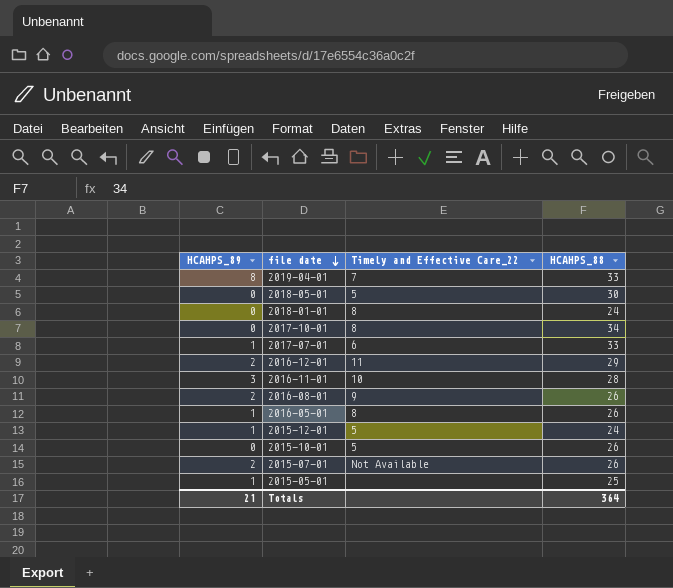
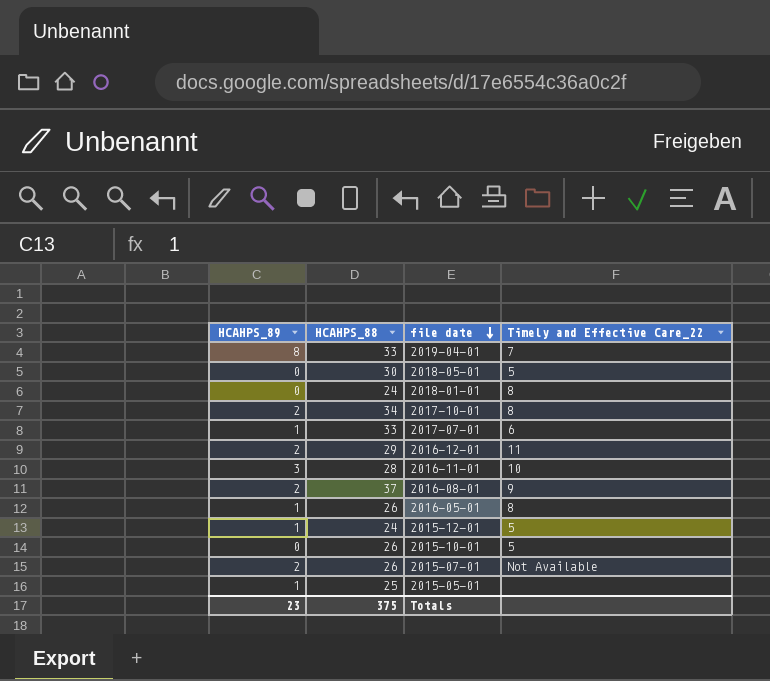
column HCAHPS_88 | position: 4 -> 2
2017-10-01 | HCAHPS_89: 0 -> 2
2016-08-01 | HCAHPS_88: 26 -> 37
Totals | HCAHPS_89: 21 -> 23
Totals | HCAHPS_88: 364 -> 375

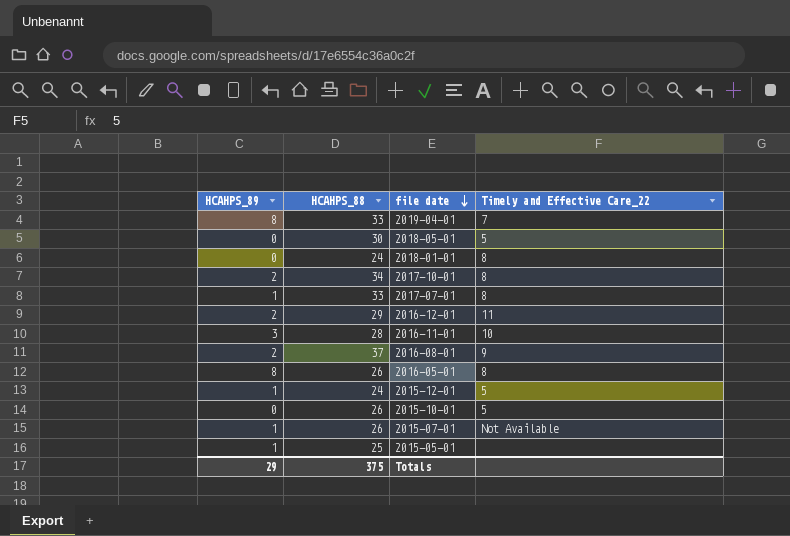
2017-07-01 | Timely and Effective Care_22: 6 -> 8
2016-05-01 | HCAHPS_89: 1 -> 8
2015-07-01 | HCAHPS_89: 2 -> 1
Totals | HCAHPS_89: 23 -> 29

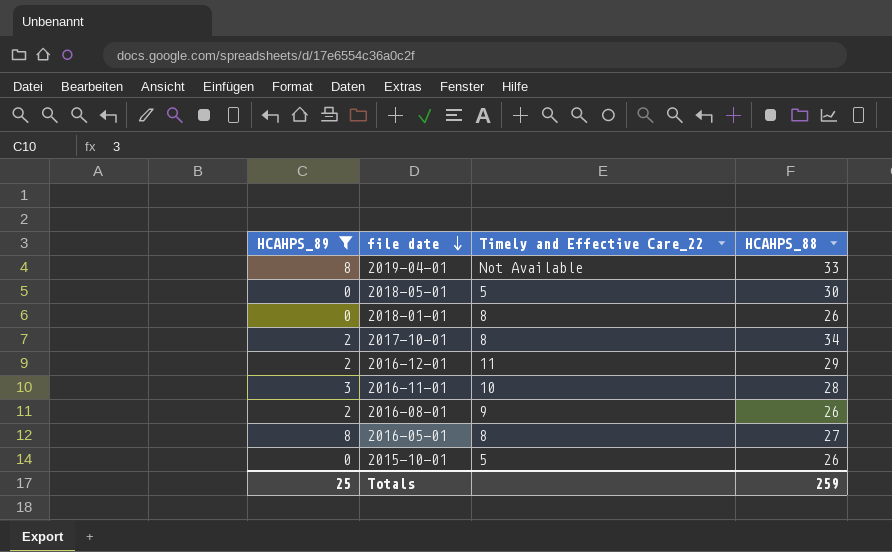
filter: none -> HCAHPS_89 != 1
column HCAHPS_88 | position: 2 -> 4
2019-04-01 | Timely and Effective Care_22: 7 -> Not Available
2018-01-01 | HCAHPS_88: 24 -> 26
2016-08-01 | HCAHPS_88: 37 -> 26
2016-05-01 | HCAHPS_88: 26 -> 27
Totals | HCAHPS_89: 29 -> 25
Totals | HCAHPS_88: 375 -> 259

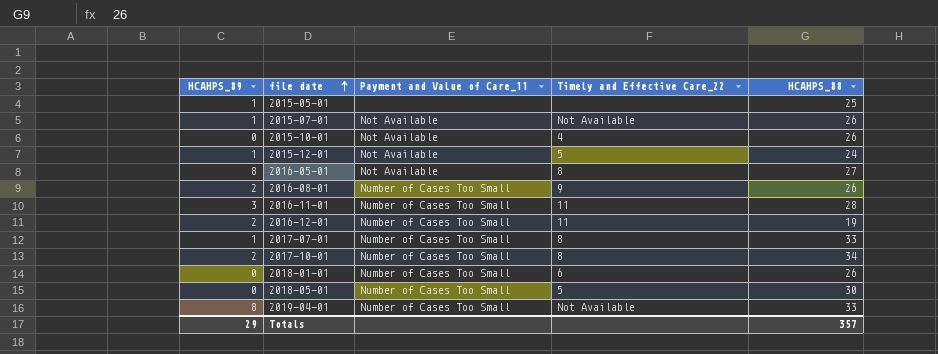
filter: HCAHPS_89 != 1 -> none
row order: file date descending -> file date ascending
column Payment and Value of Care_11 | position: none -> 3
2015-10-01 | Timely and Effective Care_22: 5 -> 4
2016-11-01 | Timely and Effective Care_22: 10 -> 11
2016-12-01 | HCAHPS_88: 29 -> 19
2018-01-01 | Timely and Effective Care_22: 8 -> 6
Totals | HCAHPS_89: 25 -> 29
Totals | HCAHPS_88: 259 -> 357

